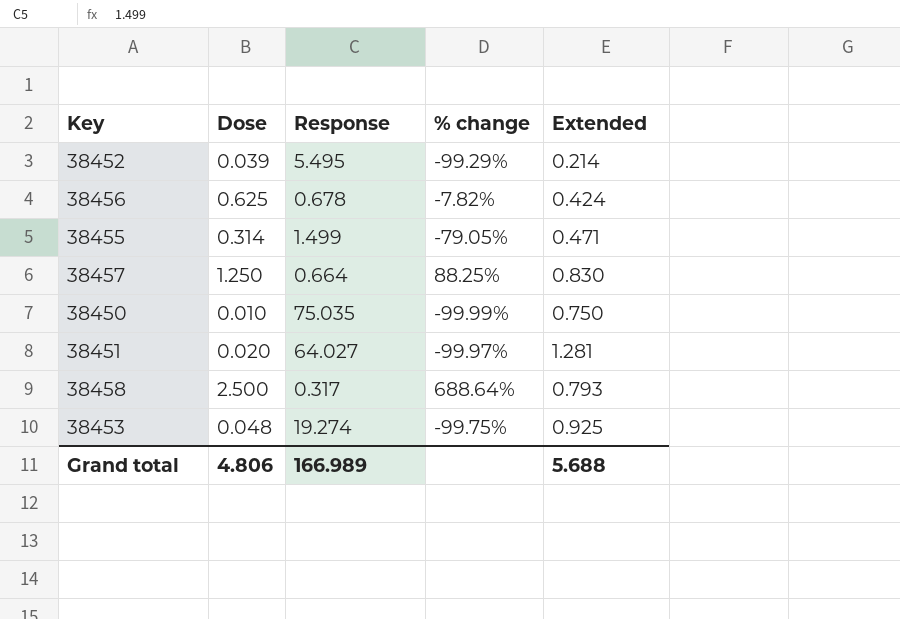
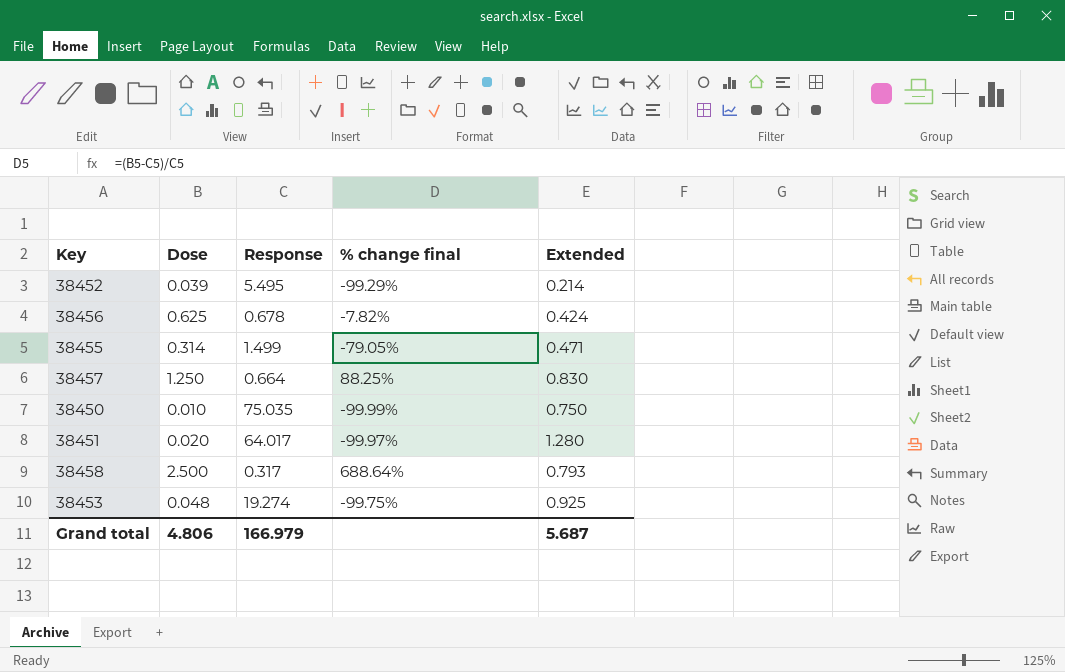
column name: % change -> % change final
38451 | Response: 64.027 -> 64.017
38451 | Extended: 1.281 -> 1.280
Grand total | Response: 166.989 -> 166.979
Grand total | Extended: 5.688 -> 5.687

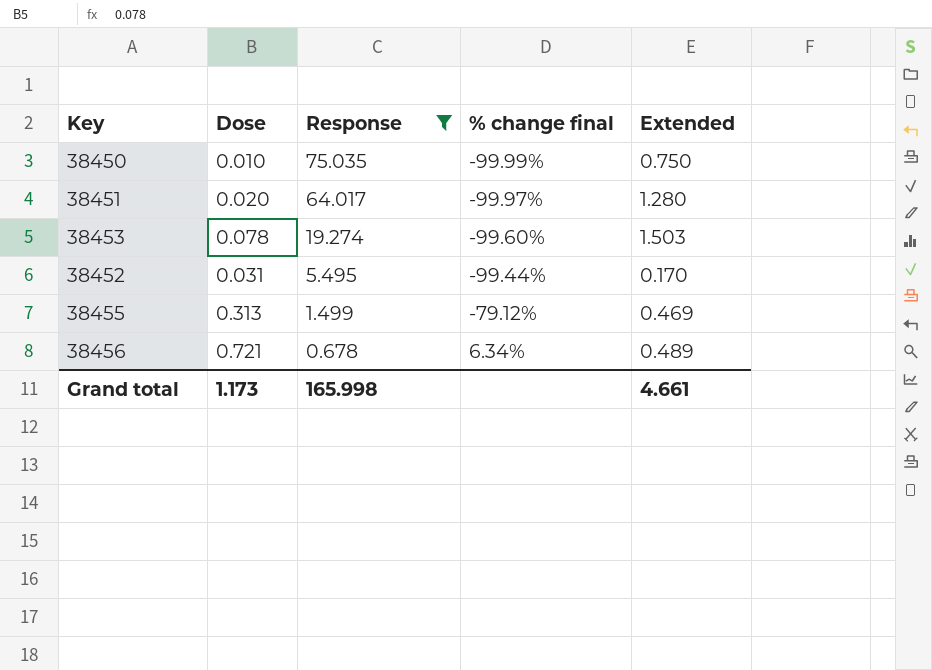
filter: none -> Response >= 0.678
row order: none -> Response descending
38453 | Dose: 0.048 -> 0.078
38453 | % change final: -99.75% -> -99.60%
38453 | Extended: 0.925 -> 1.503
38452 | Dose: 0.039 -> 0.031
38452 | % change final: -99.29% -> -99.44%
38452 | Extended: 0.214 -> 0.170
38455 | Dose: 0.314 -> 0.313
38455 | % change final: -79.05% -> -79.12%
38455 | Extended: 0.471 -> 0.469
38456 | Dose: 0.625 -> 0.721
38456 | % change final: -7.82% -> 6.34%
38456 | Extended: 0.424 -> 0.489
Grand total | Dose: 4.806 -> 1.173
Grand total | Response: 166.979 -> 165.998
Grand total | Extended: 5.687 -> 4.661

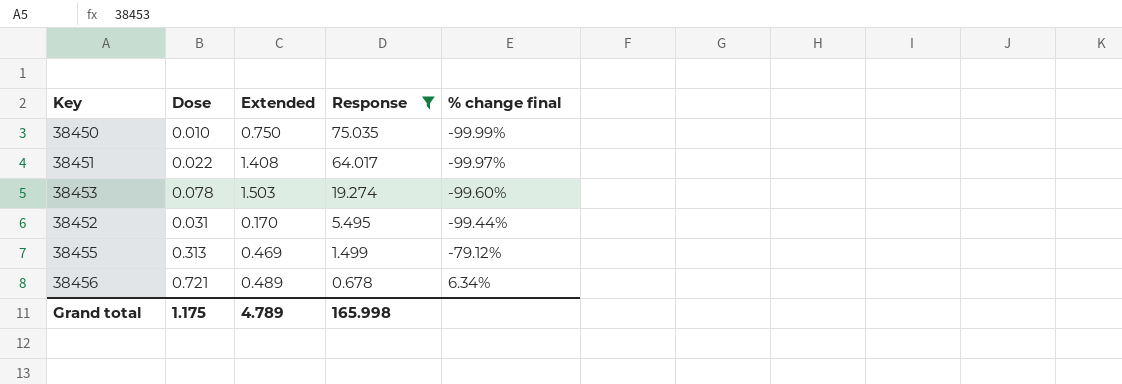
column Extended | position: 5 -> 3
38451 | Dose: 0.020 -> 0.022
38451 | Extended: 1.280 -> 1.408
Grand total | Dose: 1.173 -> 1.175
Grand total | Extended: 4.661 -> 4.789

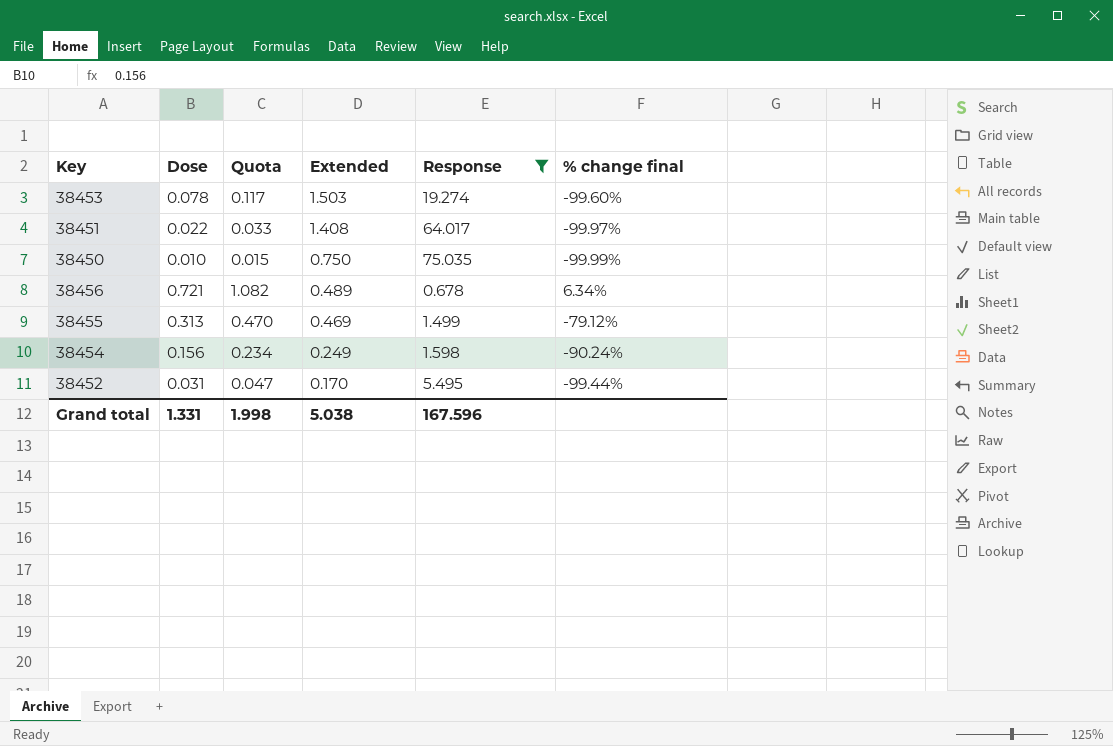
row order: Response descending -> Extended descending
column Quota | formula: none -> [Dose] * 1.5
row 38454: none -> 0.156 | 0.234 | 0.249 | 1.598 | -90.24%
Grand total | Dose: 1.175 -> 1.331
Grand total | Extended: 4.789 -> 5.038
Grand total | Response: 165.998 -> 167.596

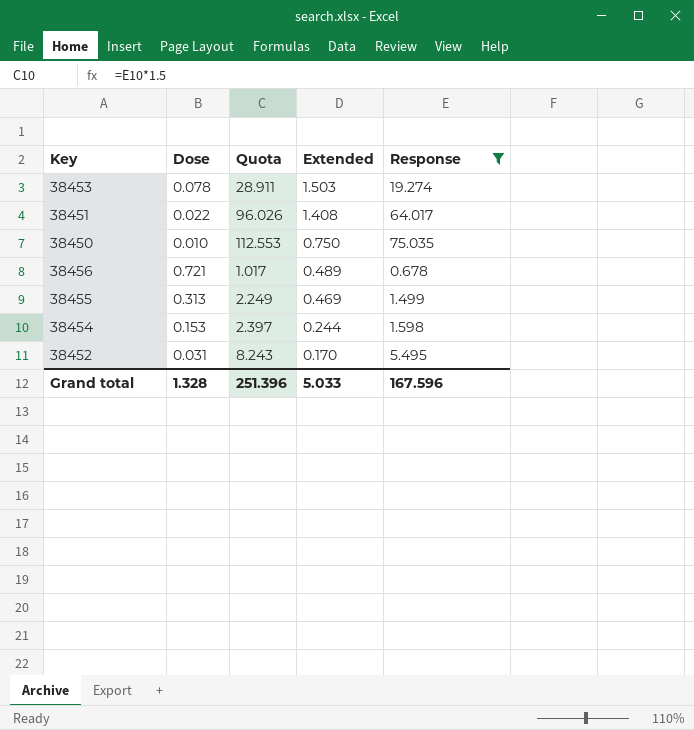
column % change final | formula: ([Dose] - [Response]) / [Response] -> none
column Quota | formula: [Dose] * 1.5 -> [Response] * 1.5
38454 | Dose: 0.156 -> 0.153
38454 | Extended: 0.249 -> 0.244
Grand total | Dose: 1.331 -> 1.328
Grand total | Quota: 1.998 -> 251.396
Grand total | Extended: 5.038 -> 5.033

